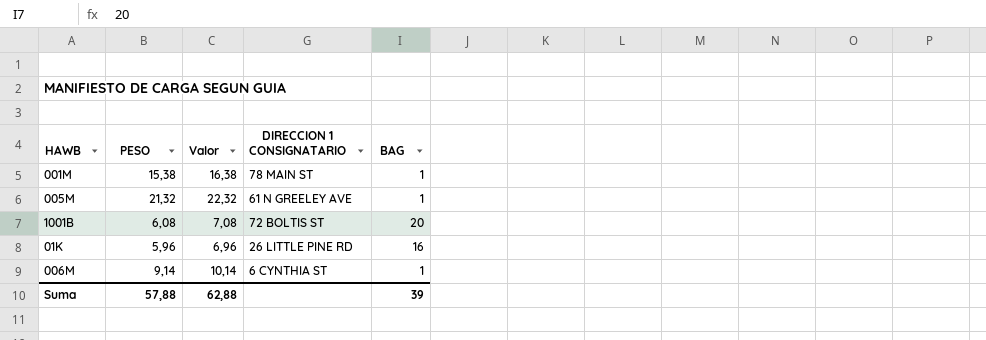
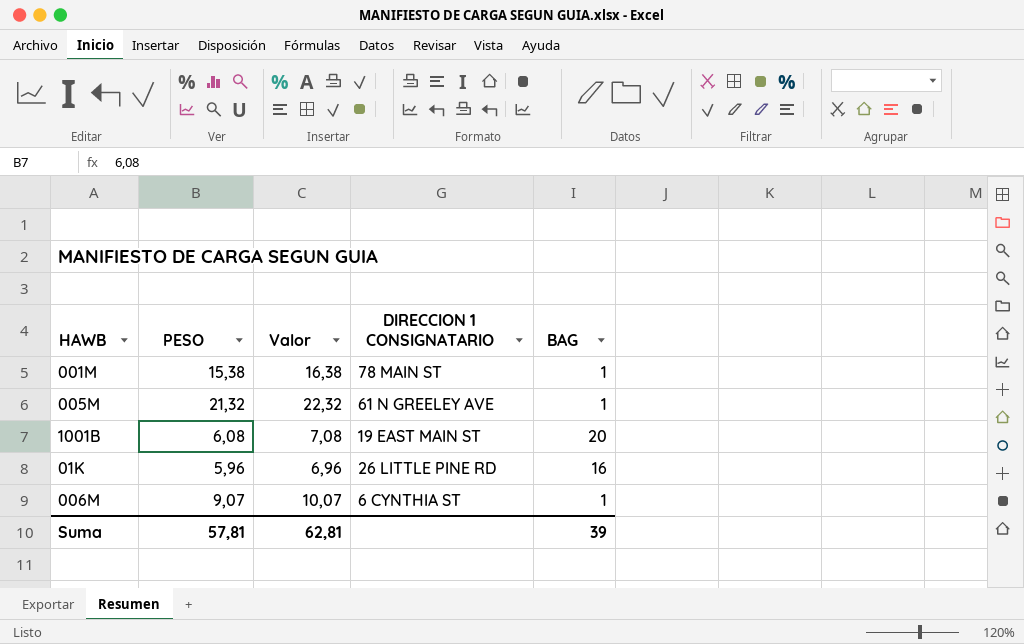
1001B | DIRECCION 1 CONSIGNATARIO: 72 BOLTIS ST -> 19 EAST MAIN ST
006M | PESO: 9,14 -> 9,07
006M | Valor: 10,14 -> 10,07
Suma | PESO: 57,88 -> 57,81
Suma | Valor: 62,88 -> 62,81

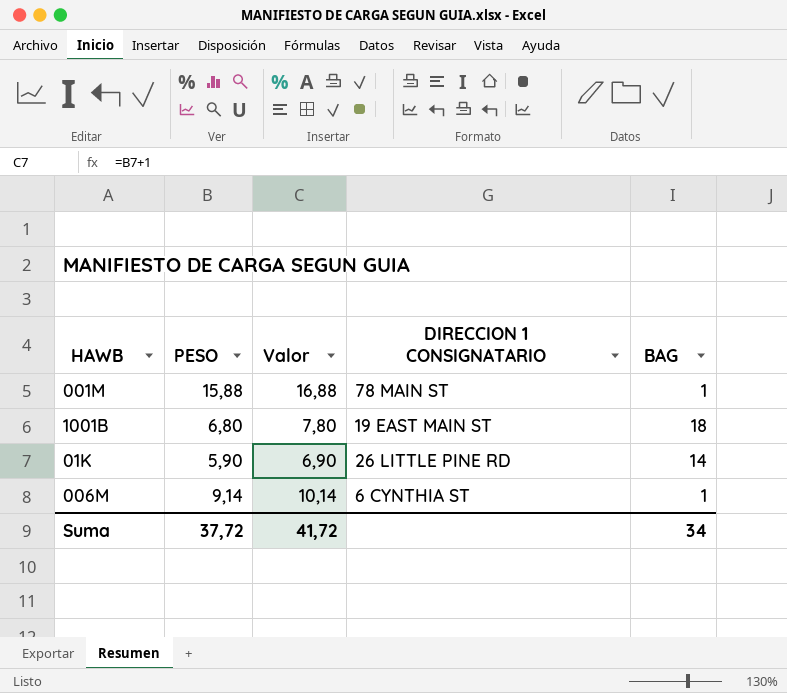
row 005M: 21,32 | 22,32 | 61 N GREELEY AVE | 1 -> none
001M | PESO: 15,38 -> 15,88
001M | Valor: 16,38 -> 16,88
1001B | PESO: 6,08 -> 6,80
1001B | Valor: 7,08 -> 7,80
1001B | BAG: 20 -> 18
01K | PESO: 5,96 -> 5,90
01K | Valor: 6,96 -> 6,90
01K | BAG: 16 -> 14
006M | PESO: 9,07 -> 9,14
006M | Valor: 10,07 -> 10,14
Suma | PESO: 57,81 -> 37,72
Suma | Valor: 62,81 -> 41,72
Suma | BAG: 39 -> 34

